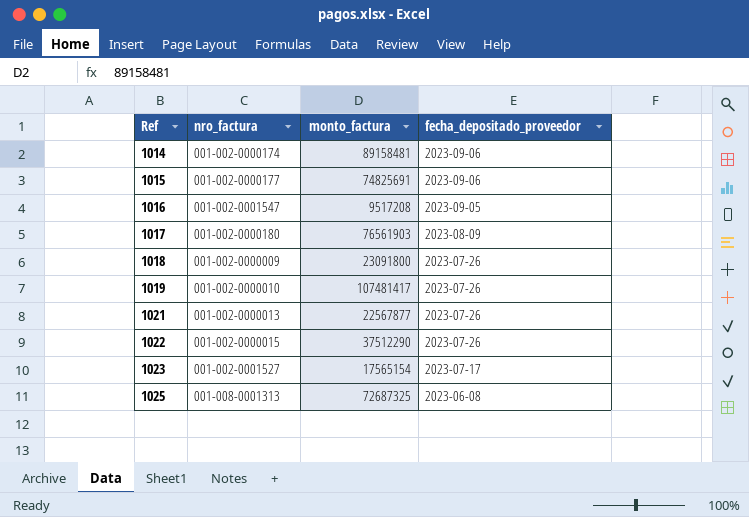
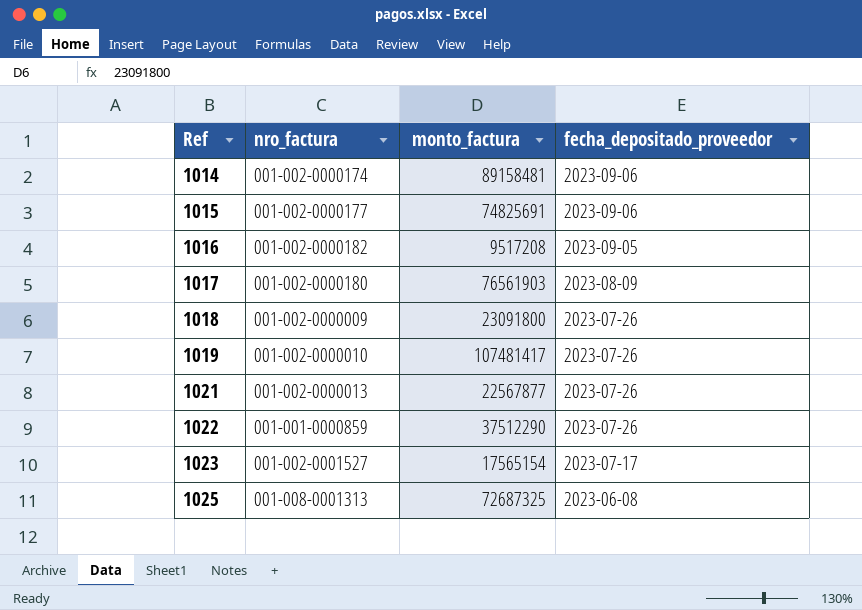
1016 | nro_factura: 001-002-0001547 -> 001-002-0000182
1022 | nro_factura: 001-002-0000015 -> 001-001-0000859

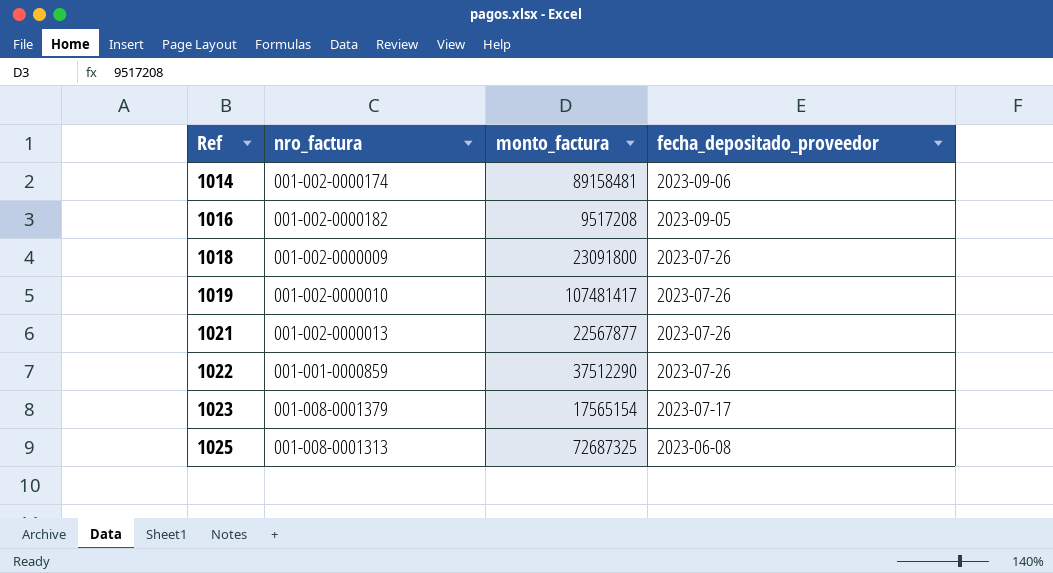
row 1015: 001-002-0000177 | 74825691 | 2023-09-06 -> none
row 1017: 001-002-0000180 | 76561903 | 2023-08-09 -> none
1023 | nro_factura: 001-002-0001527 -> 001-008-0001379

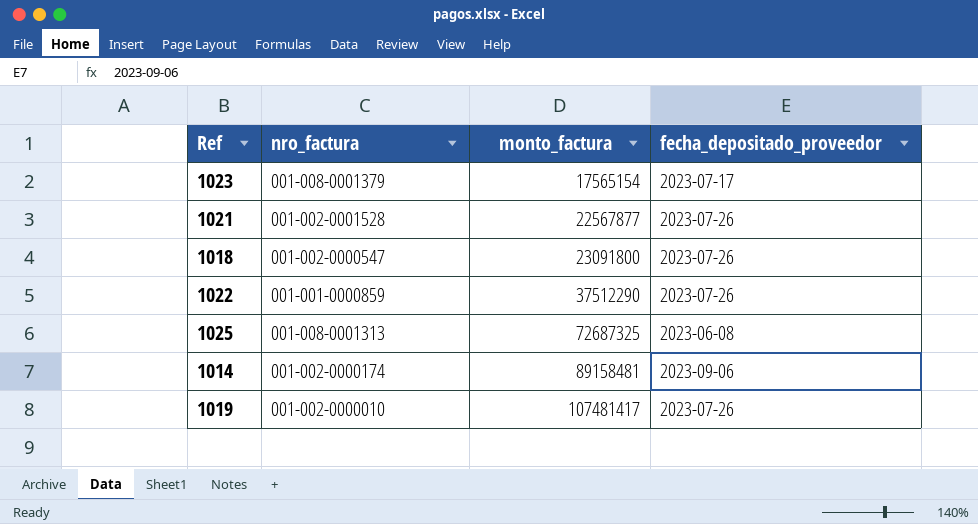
row order: Ref ascending -> monto_factura ascending
row 1016: 001-002-0000182 | 9517208 | 2023-09-05 -> none
1021 | nro_factura: 001-002-0000013 -> 001-002-0001528
1018 | nro_factura: 001-002-0000009 -> 001-002-0000547

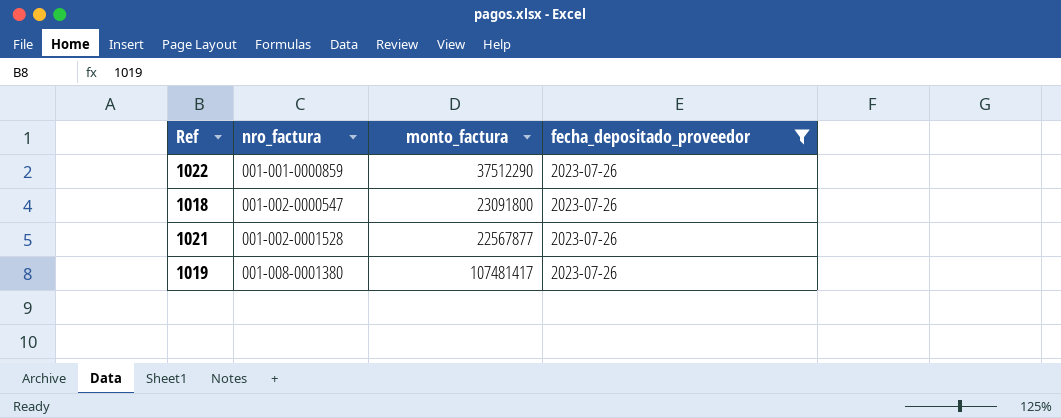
filter: none -> fecha_depositado_proveedor = 2023-07-26
row order: monto_factura ascending -> nro_factura ascending
1019 | nro_factura: 001-002-0000010 -> 001-008-0001380

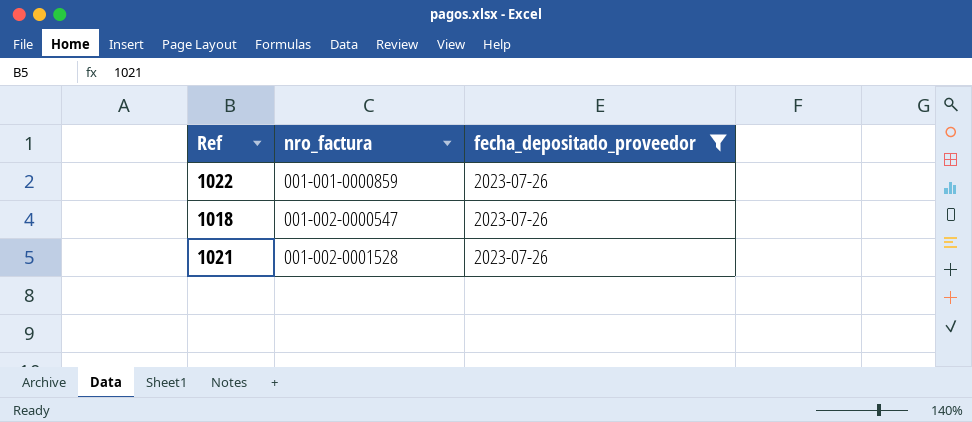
column monto_factura | position: 3 -> none
row 1019: 001-008-0001380 | 107481417 | 2023-07-26 -> none

